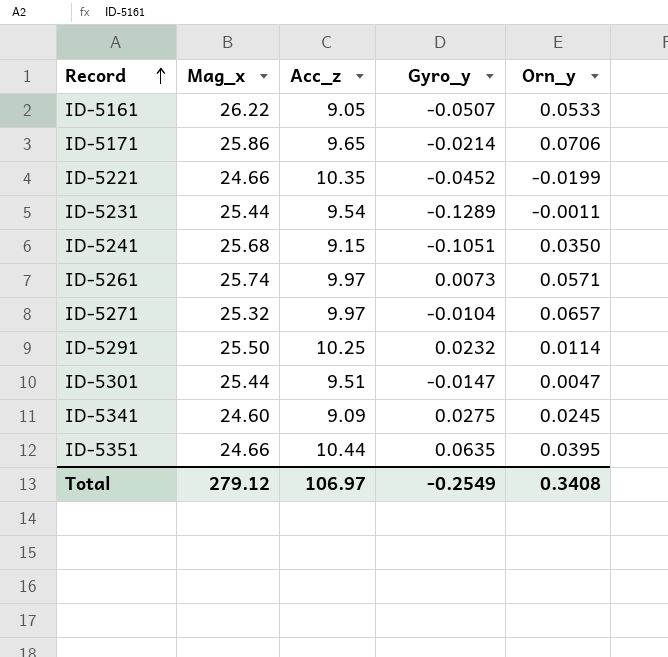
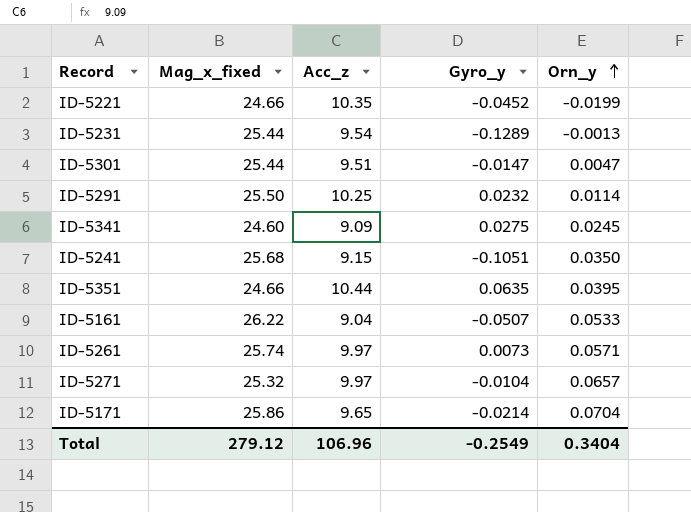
row order: Record ascending -> Orn_y ascending
column name: Mag_x -> Mag_x_fixed
ID-5231 | Orn_y: -0.0011 -> -0.0013
ID-5161 | Acc_z: 9.05 -> 9.04
ID-5171 | Orn_y: 0.0706 -> 0.0704
Total | Acc_z: 106.97 -> 106.96
Total | Orn_y: 0.3408 -> 0.3404

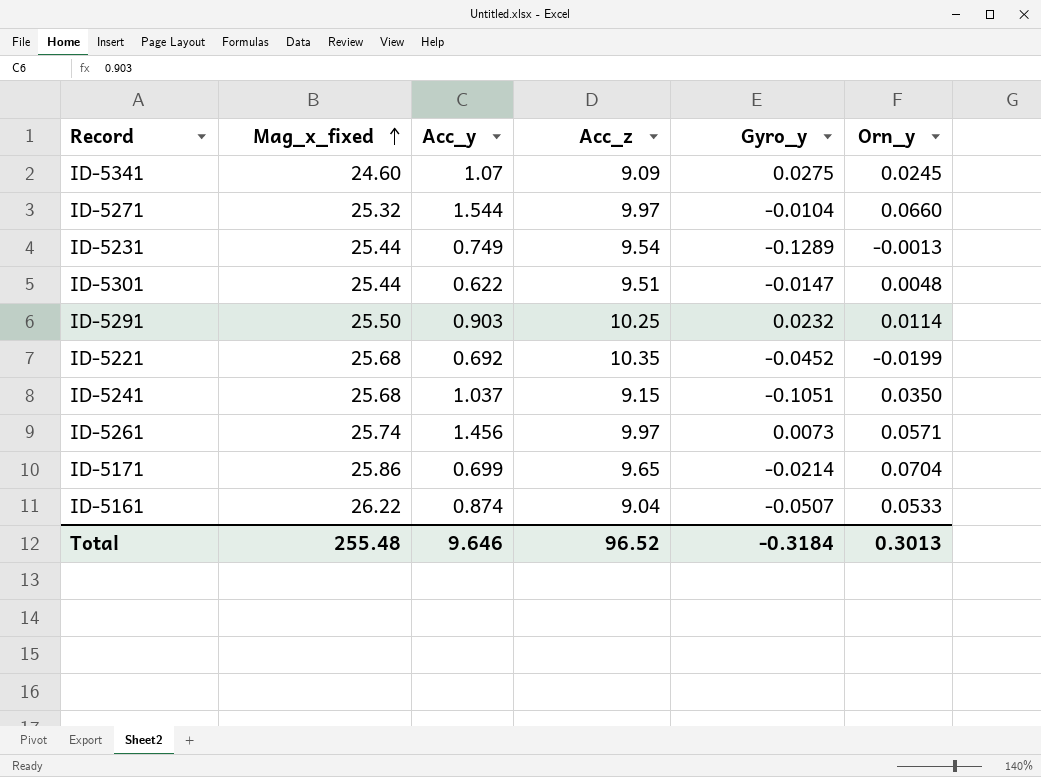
row order: Orn_y ascending -> Mag_x_fixed ascending
column Acc_y | position: none -> 3
row ID-5351: 24.66 | 10.44 | 0.0635 | 0.0395 -> none
ID-5271 | Orn_y: 0.0657 -> 0.0660
ID-5301 | Orn_y: 0.0047 -> 0.0048
ID-5221 | Mag_x_fixed: 24.66 -> 25.68
Total | Mag_x_fixed: 279.12 -> 255.48
Total | Acc_z: 106.96 -> 96.52
Total | Gyro_y: -0.2549 -> -0.3184
Total | Orn_y: 0.3404 -> 0.3013

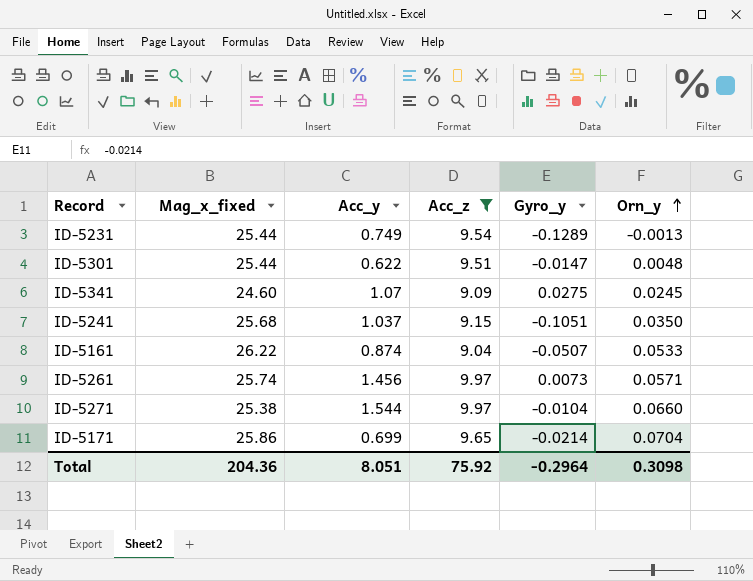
filter: none -> Acc_z <= 9.97
row order: Mag_x_fixed ascending -> Orn_y ascending
ID-5271 | Mag_x_fixed: 25.32 -> 25.38
Total | Mag_x_fixed: 255.48 -> 204.36
Total | Acc_y: 9.646 -> 8.051
Total | Acc_z: 96.52 -> 75.92
Total | Gyro_y: -0.3184 -> -0.2964
Total | Orn_y: 0.3013 -> 0.3098

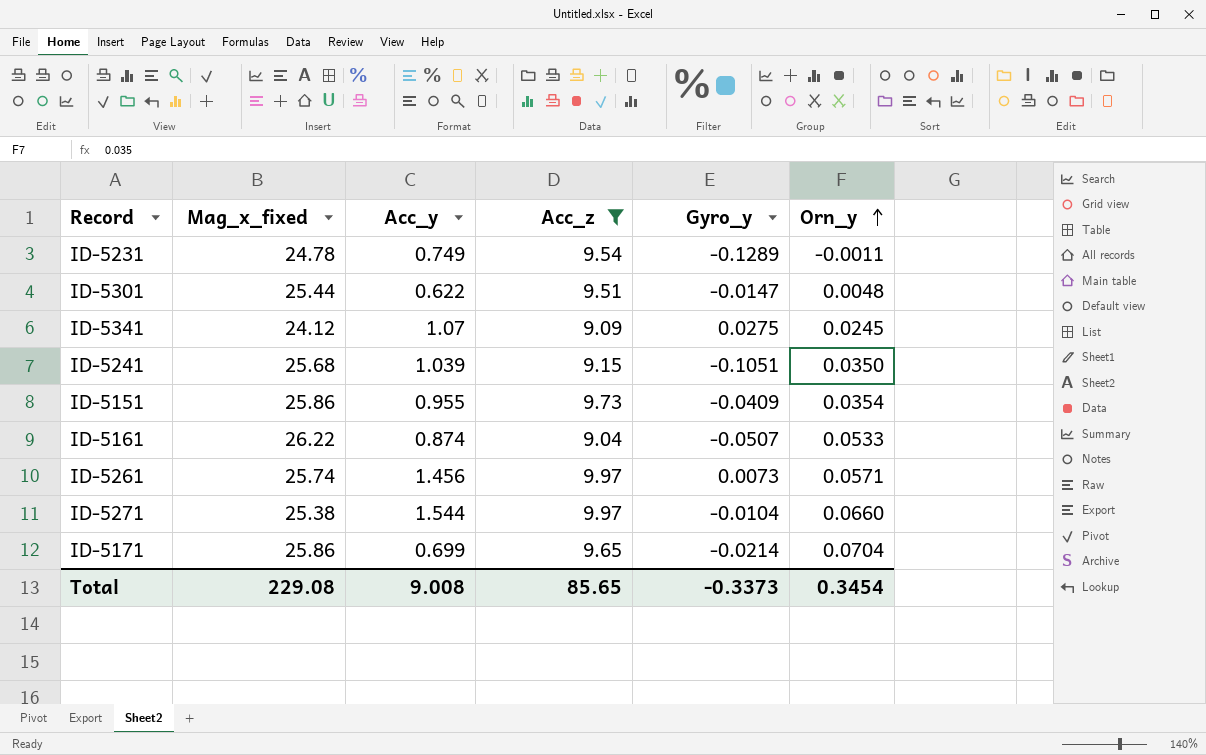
ID-5231 | Mag_x_fixed: 25.44 -> 24.78
ID-5231 | Orn_y: -0.0013 -> -0.0011
ID-5341 | Mag_x_fixed: 24.60 -> 24.12
ID-5241 | Acc_y: 1.037 -> 1.039
row ID-5151: none -> 25.86 | 0.955 | 9.73 | -0.0409 | 0.0354
Total | Mag_x_fixed: 204.36 -> 229.08
Total | Acc_y: 8.051 -> 9.008
Total | Acc_z: 75.92 -> 85.65
Total | Gyro_y: -0.2964 -> -0.3373
Total | Orn_y: 0.3098 -> 0.3454

